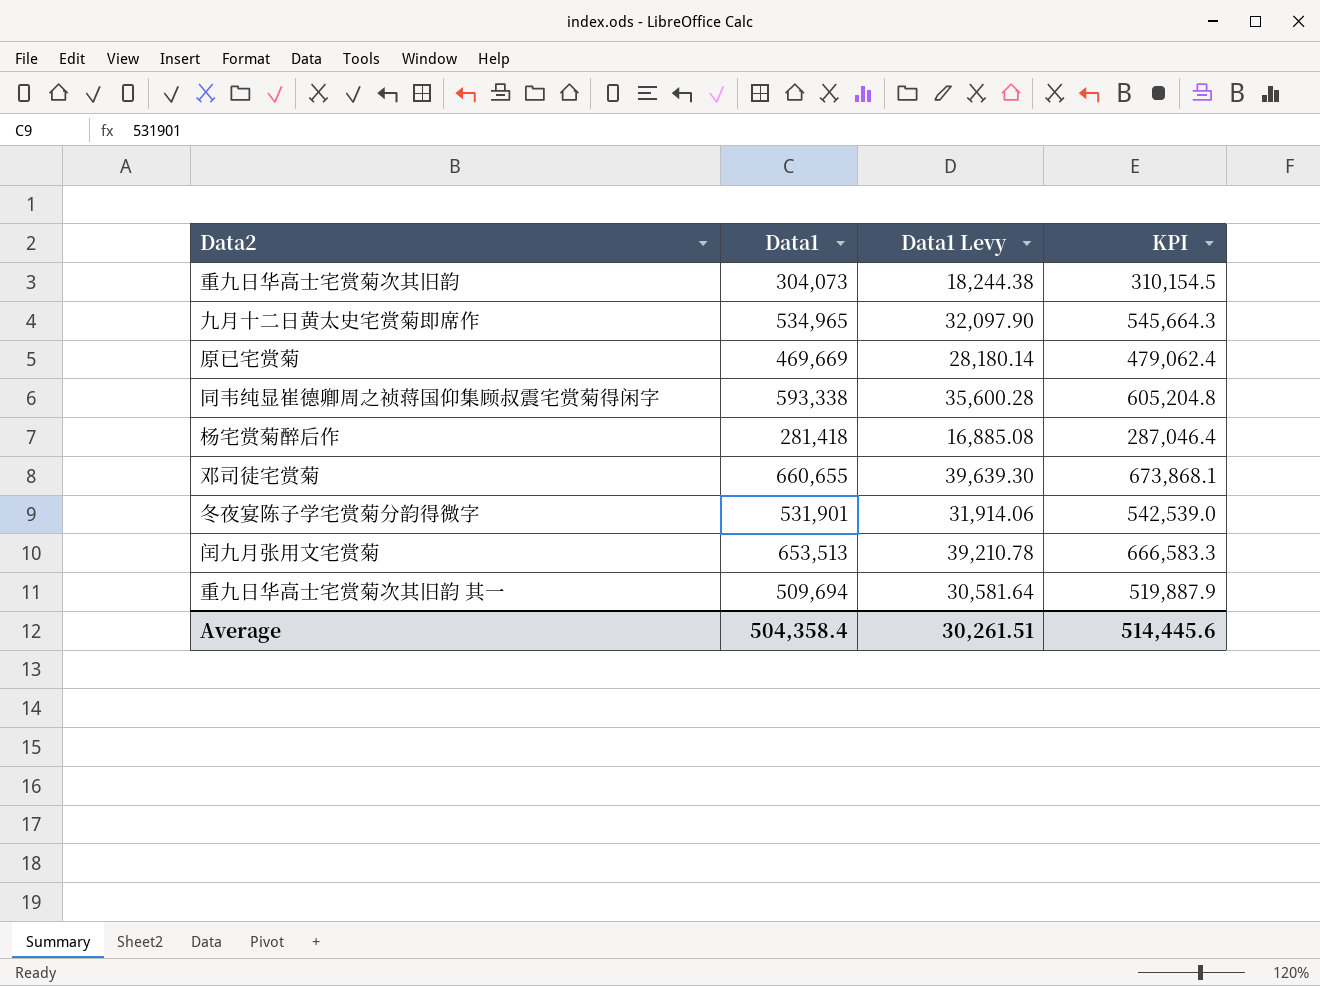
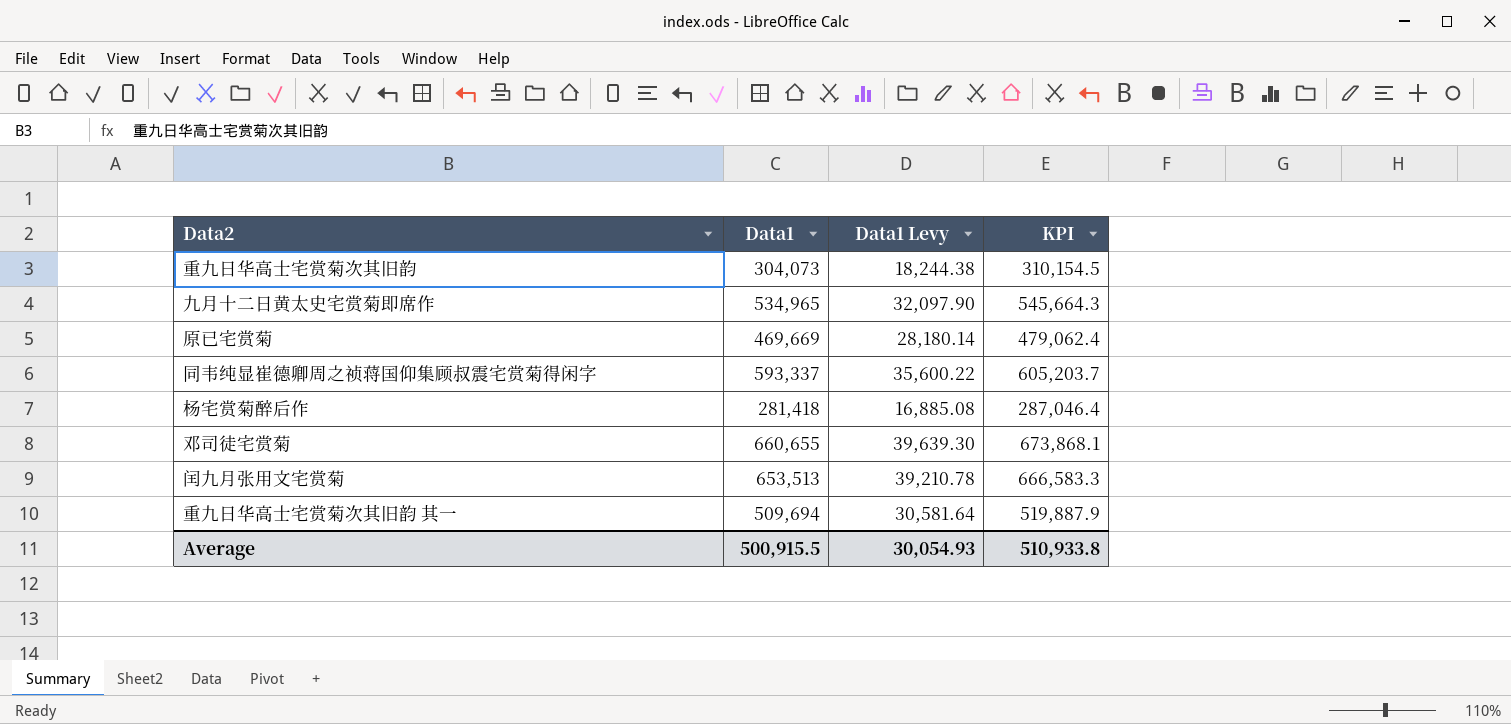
row 冬夜宴陈子学宅赏菊分韵得微字: 531,901 | 31,914.06 | 542,539.0 -> none
同韦纯显崔德卿周之祯蒋国仰集顾叔震宅赏菊得闲字 | Data1: 593,338 -> 593,337
同韦纯显崔德卿周之祯蒋国仰集顾叔震宅赏菊得闲字 | Data1 Levy: 35,600.28 -> 35,600.22
同韦纯显崔德卿周之祯蒋国仰集顾叔震宅赏菊得闲字 | KPI: 605,204.8 -> 605,203.7
Average | Data1: 504,358.4 -> 500,915.5
Average | Data1 Levy: 30,261.51 -> 30,054.93
Average | KPI: 514,445.6 -> 510,933.8

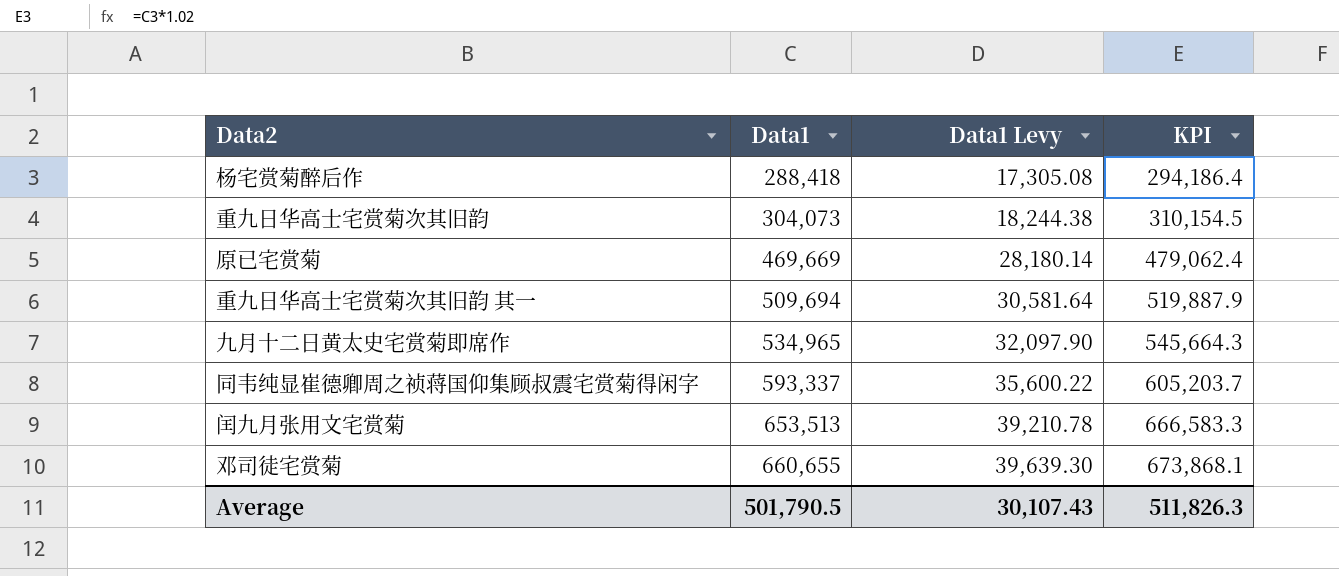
row order: none -> Data1 ascending
杨宅赏菊醉后作 | Data1: 281,418 -> 288,418
杨宅赏菊醉后作 | Data1 Levy: 16,885.08 -> 17,305.08
杨宅赏菊醉后作 | KPI: 287,046.4 -> 294,186.4
Average | Data1: 500,915.5 -> 501,790.5
Average | Data1 Levy: 30,054.93 -> 30,107.43
Average | KPI: 510,933.8 -> 511,826.3

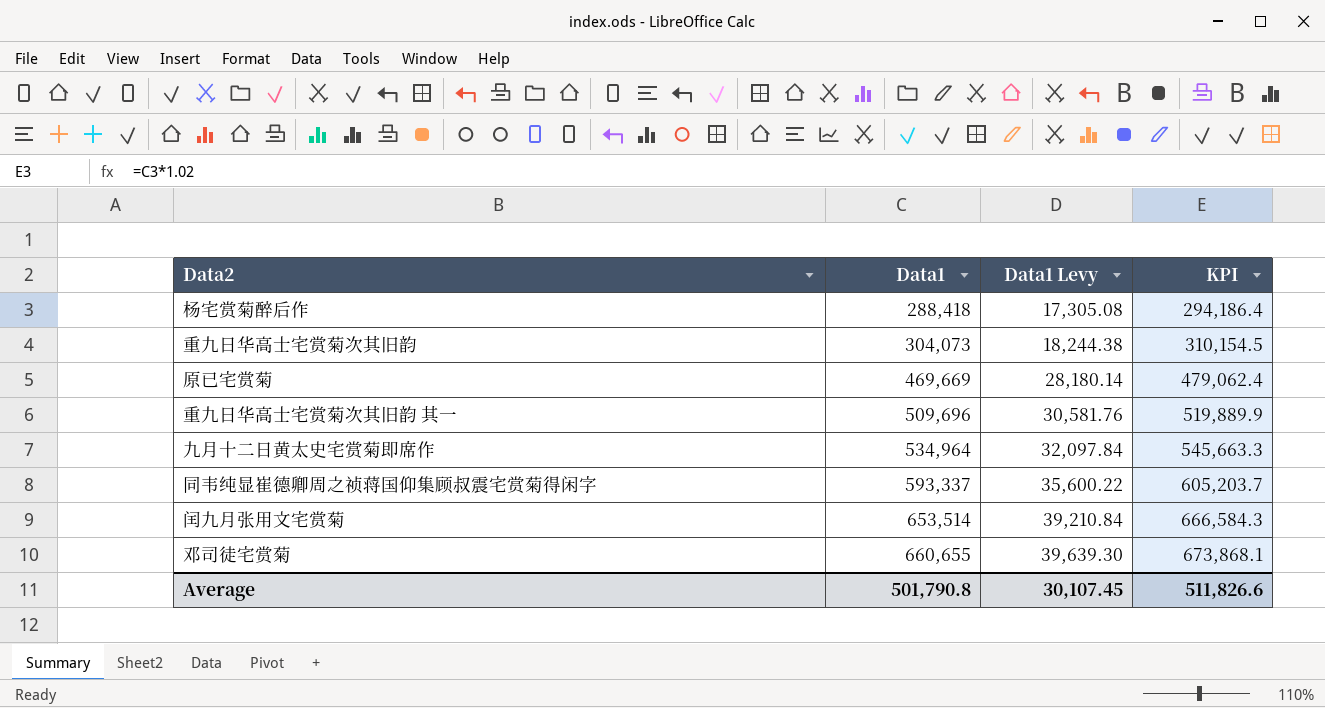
重九日华高士宅赏菊次其旧韵 其一 | Data1: 509,694 -> 509,696
重九日华高士宅赏菊次其旧韵 其一 | Data1 Levy: 30,581.64 -> 30,581.76
重九日华高士宅赏菊次其旧韵 其一 | KPI: 519,887.9 -> 519,889.9
九月十二日黄太史宅赏菊即席作 | Data1: 534,965 -> 534,964
九月十二日黄太史宅赏菊即席作 | Data1 Levy: 32,097.90 -> 32,097.84
九月十二日黄太史宅赏菊即席作 | KPI: 545,664.3 -> 545,663.3
闰九月张用文宅赏菊 | Data1: 653,513 -> 653,514
闰九月张用文宅赏菊 | Data1 Levy: 39,210.78 -> 39,210.84
闰九月张用文宅赏菊 | KPI: 666,583.3 -> 666,584.3
Average | Data1: 501,790.5 -> 501,790.8
Average | Data1 Levy: 30,107.43 -> 30,107.45
Average | KPI: 511,826.3 -> 511,826.6

